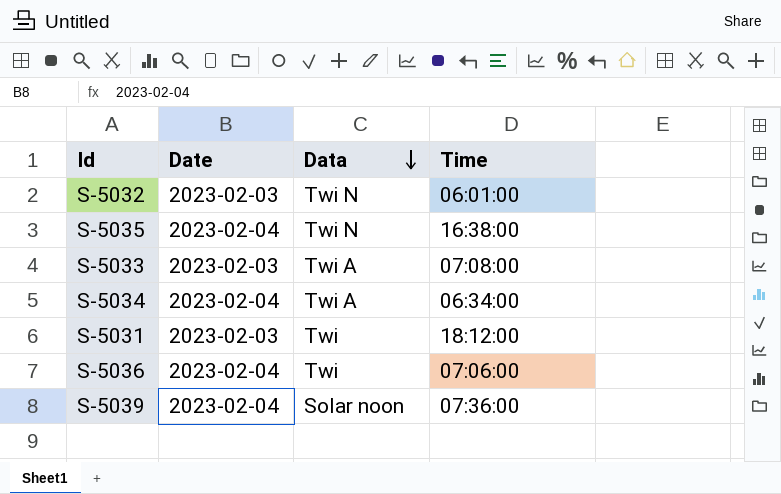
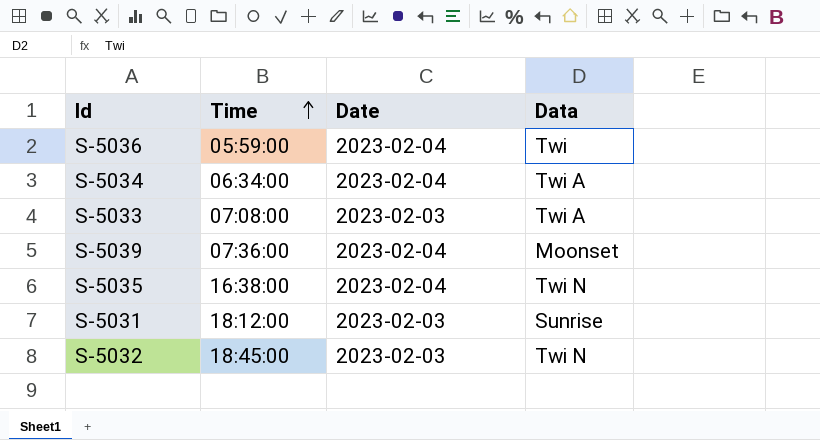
row order: Data descending -> Time ascending
column Time | position: 4 -> 2
S-5036 | Time: 07:06:00 -> 05:59:00
S-5039 | Data: Solar noon -> Moonset
S-5031 | Data: Twi -> Sunrise
S-5032 | Time: 06:01:00 -> 18:45:00

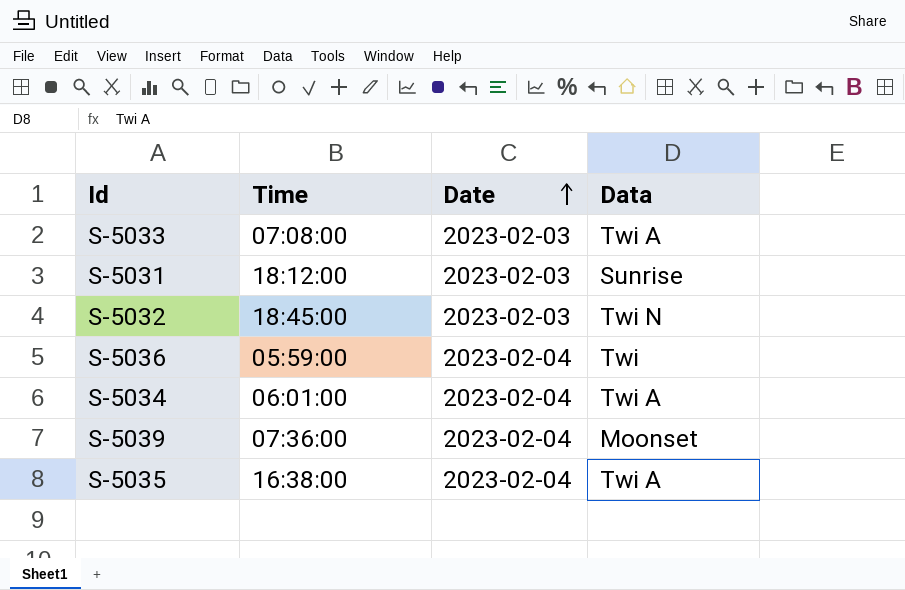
row order: Time ascending -> Date ascending
S-5034 | Time: 06:34:00 -> 06:01:00
S-5035 | Data: Twi N -> Twi A

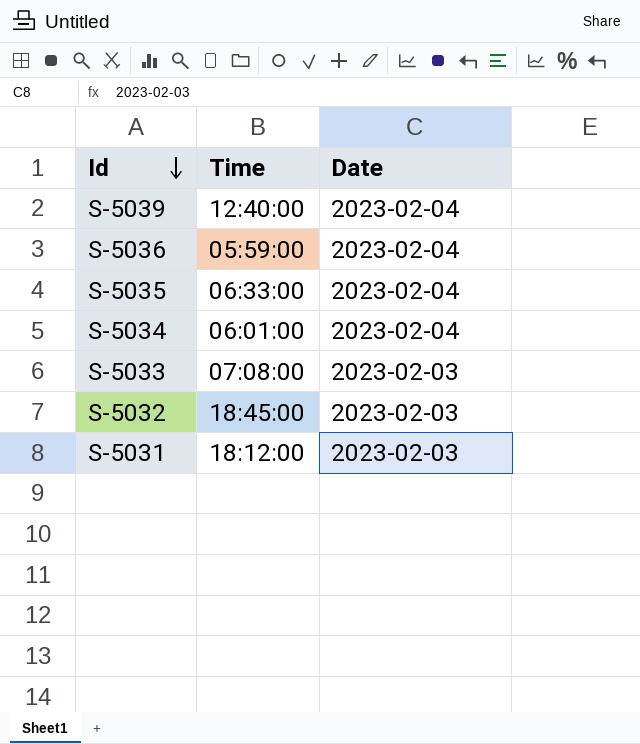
row order: Date ascending -> Id descending
column Data | position: 4 -> none
S-5039 | Time: 07:36:00 -> 12:40:00
S-5035 | Time: 16:38:00 -> 06:33:00

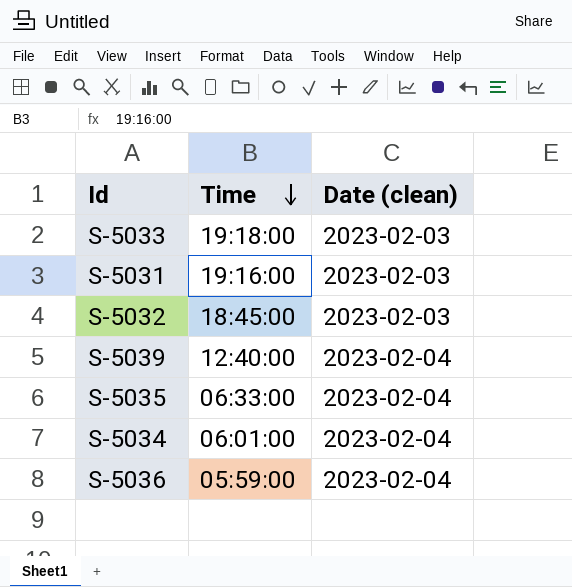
row order: Id descending -> Time descending
column name: Date -> Date (clean)
S-5033 | Time: 07:08:00 -> 19:18:00
S-5031 | Time: 18:12:00 -> 19:16:00

